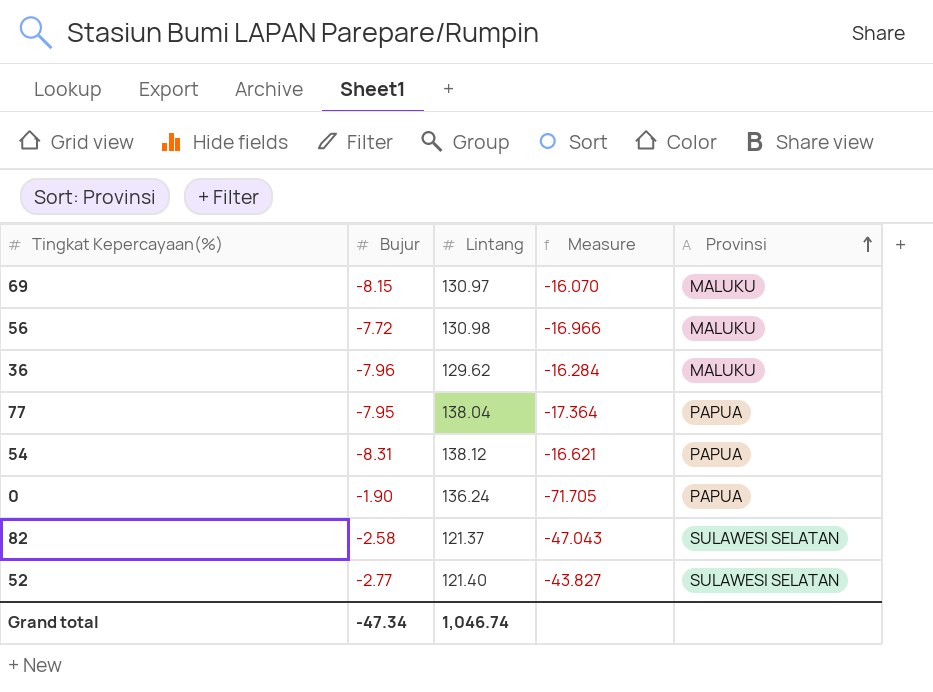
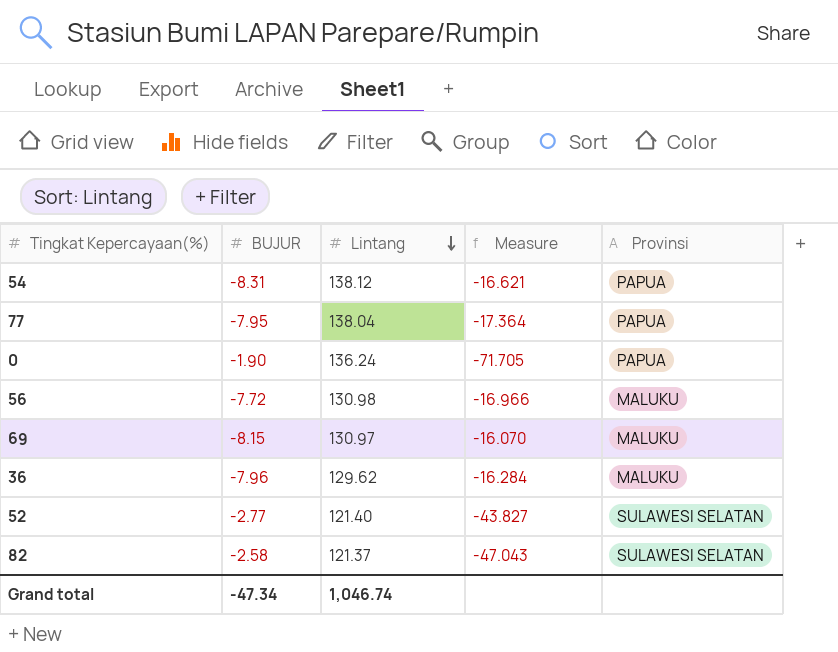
row order: Provinsi ascending -> Lintang descending
column name: Bujur -> BUJUR

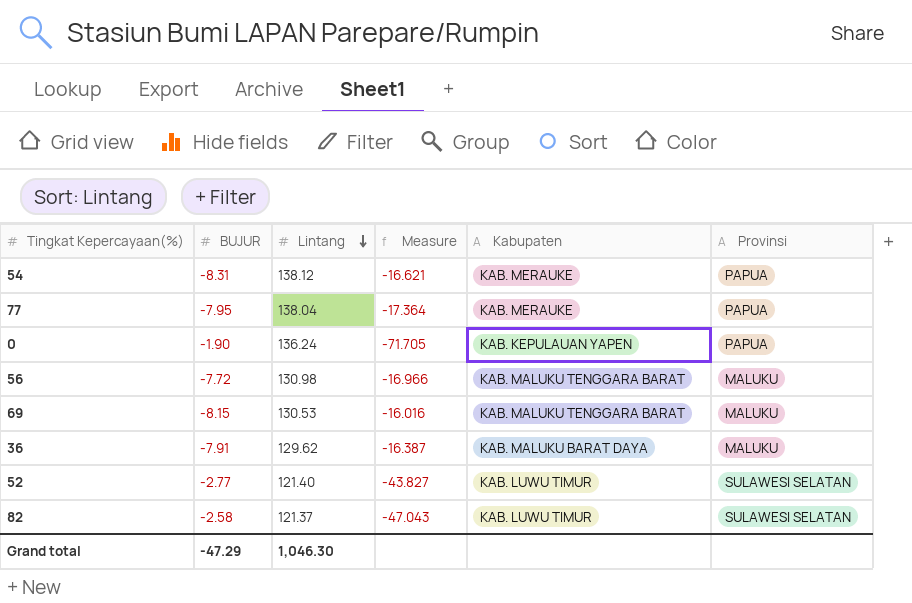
column Kabupaten | position: none -> 5
69 | Lintang: 130.97 -> 130.53
69 | Measure: -16.070 -> -16.016
36 | BUJUR: -7.96 -> -7.91
36 | Measure: -16.284 -> -16.387
Grand total | BUJUR: -47.34 -> -47.29
Grand total | Lintang: 1,046.74 -> 1,046.30

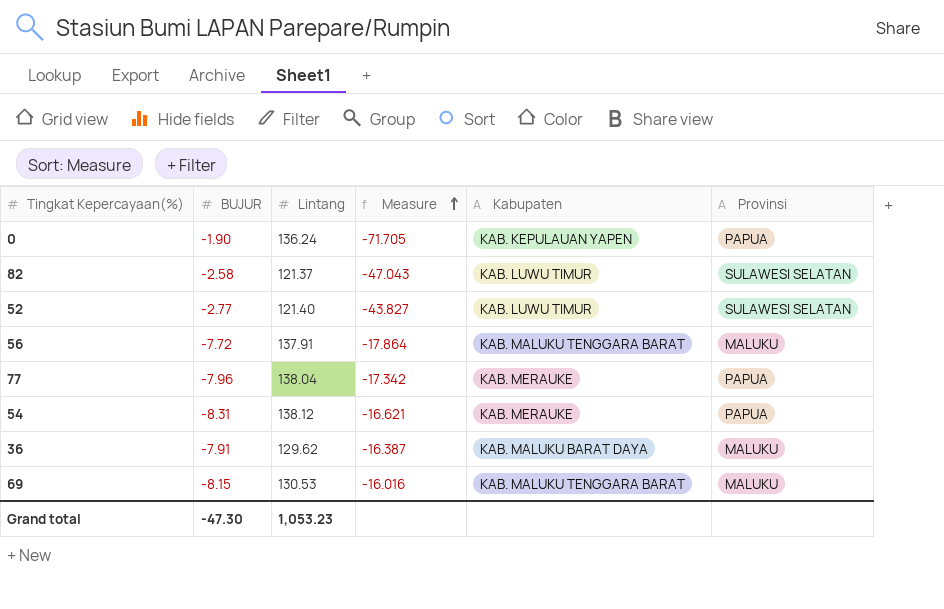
row order: Lintang descending -> Measure ascending
56 | Lintang: 130.98 -> 137.91
56 | Measure: -16.966 -> -17.864
77 | BUJUR: -7.95 -> -7.96
77 | Measure: -17.364 -> -17.342
Grand total | BUJUR: -47.29 -> -47.30
Grand total | Lintang: 1,046.30 -> 1,053.23

